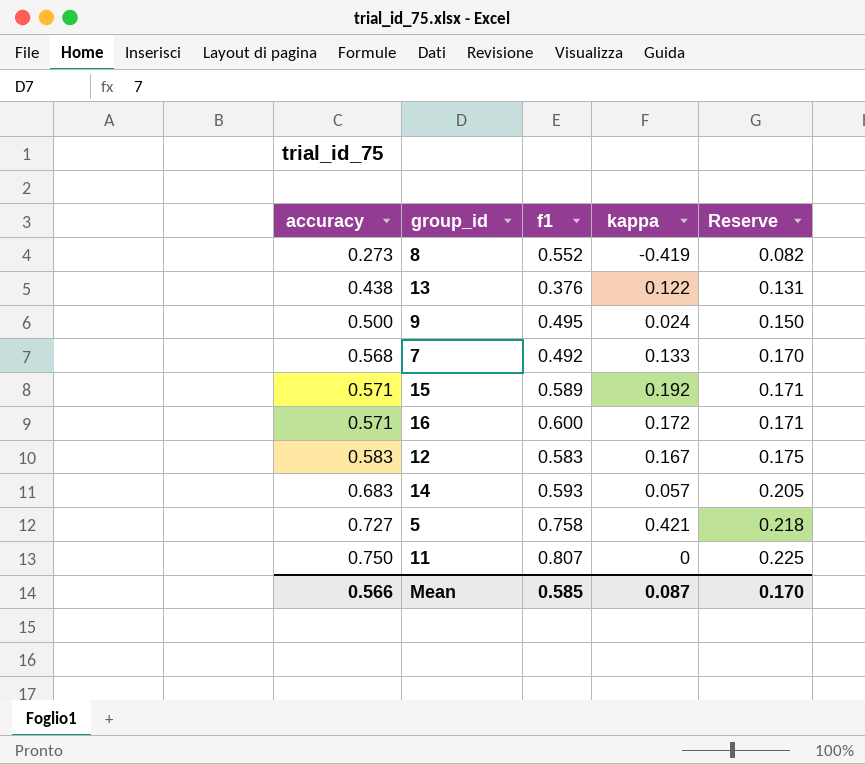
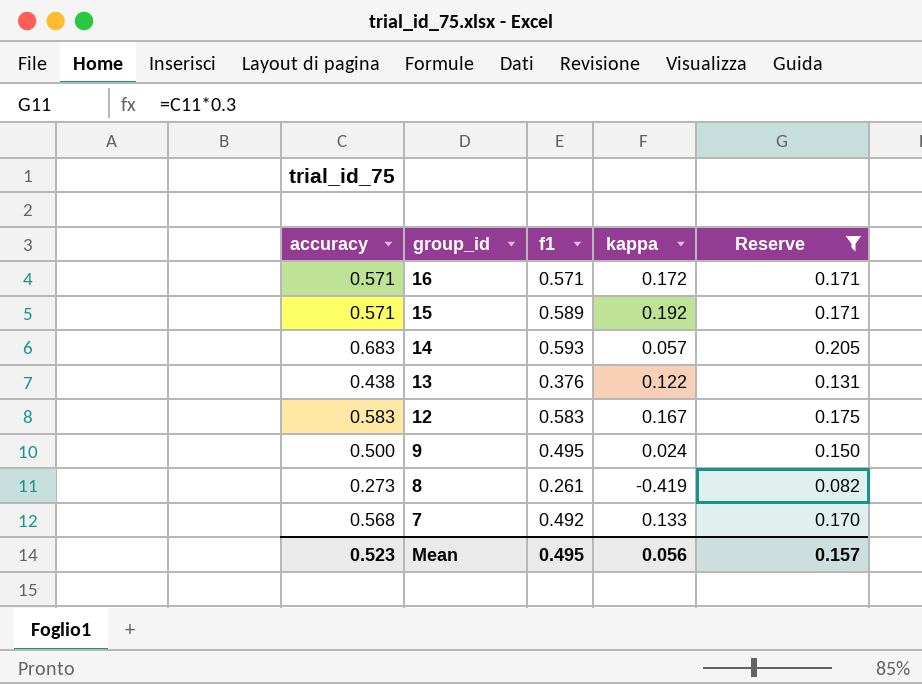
filter: none -> Reserve <= 0.205
row order: accuracy ascending -> group_id descending
16 | f1: 0.600 -> 0.571
8 | f1: 0.552 -> 0.261
Mean | accuracy: 0.566 -> 0.523
Mean | f1: 0.585 -> 0.495
Mean | kappa: 0.087 -> 0.056
Mean | Reserve: 0.170 -> 0.157

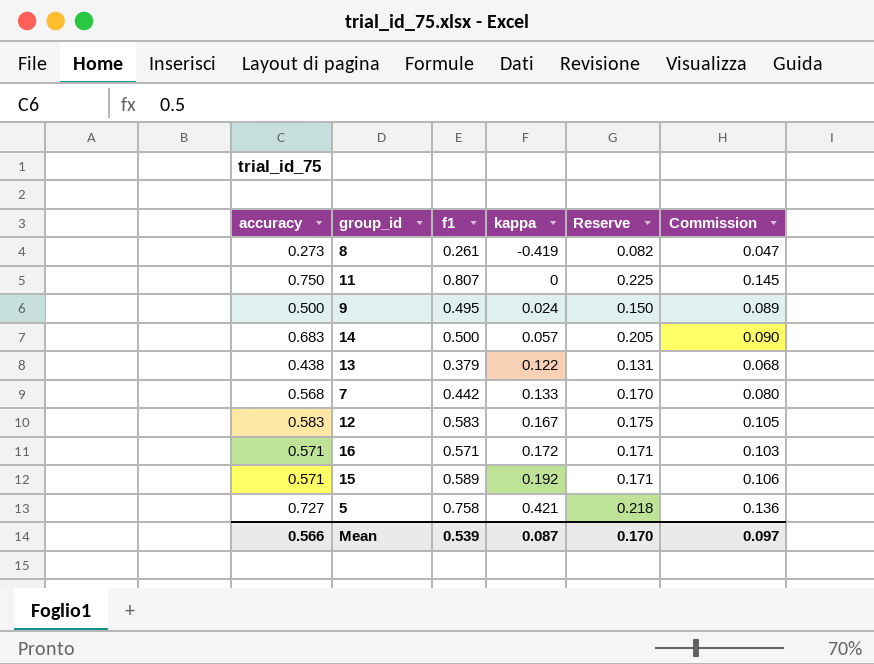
filter: Reserve <= 0.205 -> none
row order: group_id descending -> kappa ascending
column Commission | formula: none -> [f1] * 0.18
14 | f1: 0.593 -> 0.500
13 | f1: 0.376 -> 0.379
7 | f1: 0.492 -> 0.442
Mean | accuracy: 0.523 -> 0.566
Mean | f1: 0.495 -> 0.539
Mean | kappa: 0.056 -> 0.087
Mean | Reserve: 0.157 -> 0.170

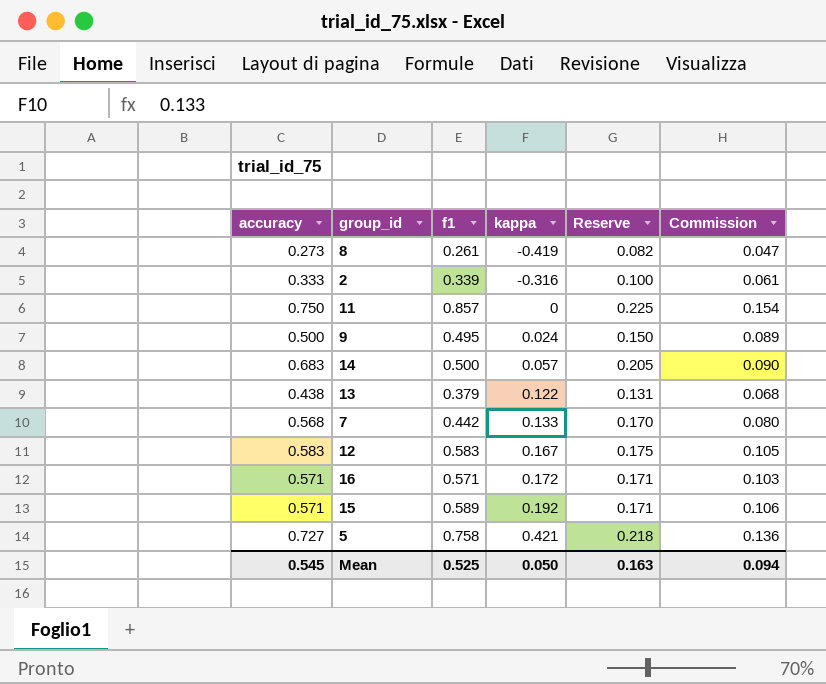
row 2: none -> 0.333 | 0.339 | -0.316 | 0.100 | 0.061
11 | f1: 0.807 -> 0.857
11 | Commission: 0.145 -> 0.154
Mean | accuracy: 0.566 -> 0.545
Mean | f1: 0.539 -> 0.525
Mean | kappa: 0.087 -> 0.050
Mean | Reserve: 0.170 -> 0.163
Mean | Commission: 0.097 -> 0.094

